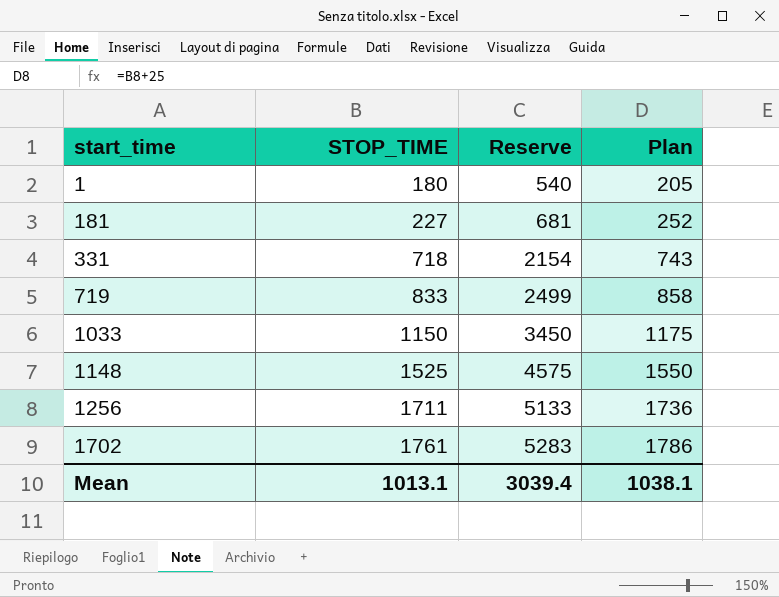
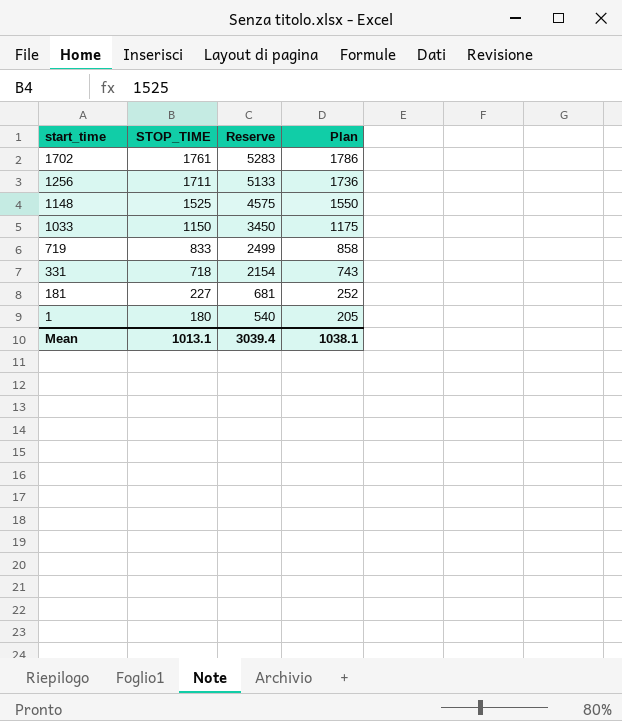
row order: start_time ascending -> start_time descending

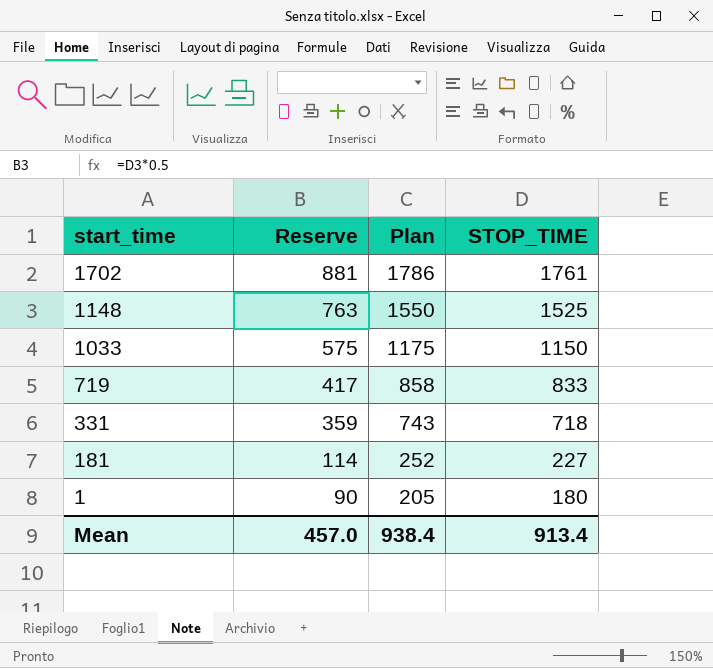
column Reserve | formula: [STOP_TIME] * 3 -> [STOP_TIME] * 0.5
column STOP_TIME | position: 2 -> 4
row 1256: 1711 | 5133 | 1736 -> none
Mean | Reserve: 3039.4 -> 457.0
Mean | Plan: 1038.1 -> 938.4
Mean | STOP_TIME: 1013.1 -> 913.4

